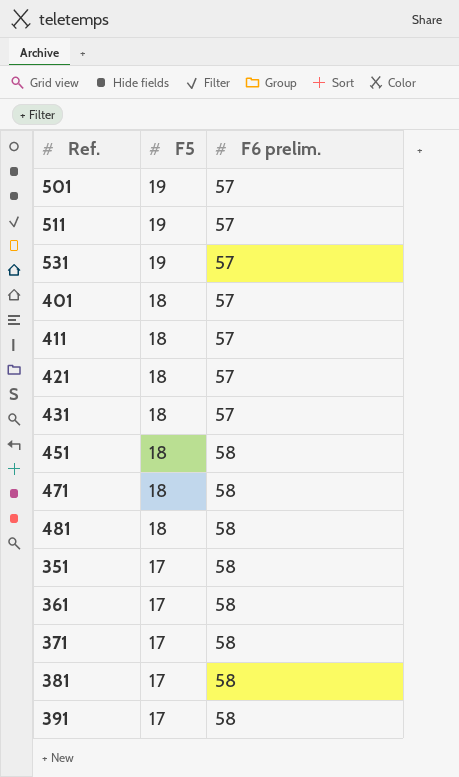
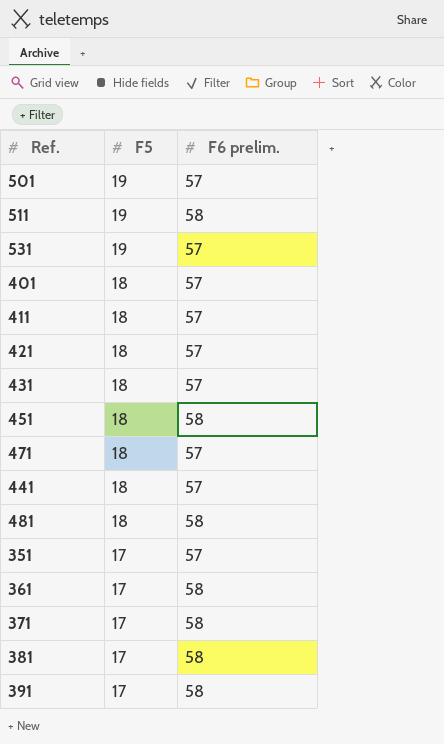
511 | F6 prelim.: 57 -> 58
471 | F6 prelim.: 58 -> 57
row 441: none -> 18 | 57
351 | F6 prelim.: 58 -> 57

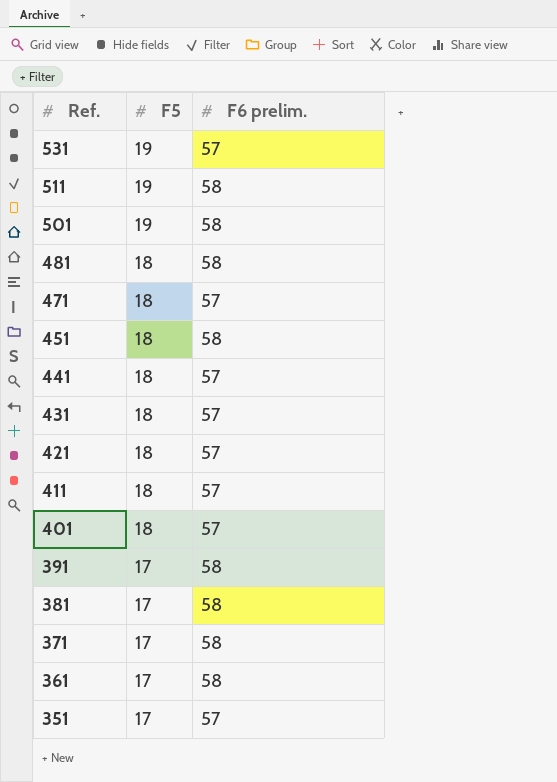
row order: F5 descending -> Ref. descending
501 | F6 prelim.: 57 -> 58

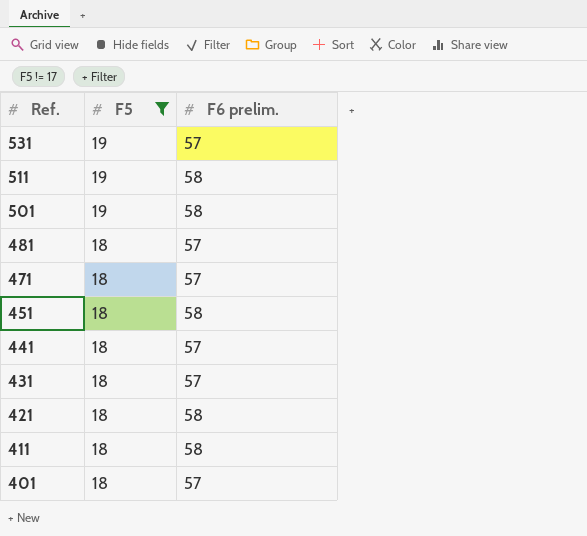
filter: none -> F5 != 17
481 | F6 prelim.: 58 -> 57
421 | F6 prelim.: 57 -> 58
411 | F6 prelim.: 57 -> 58

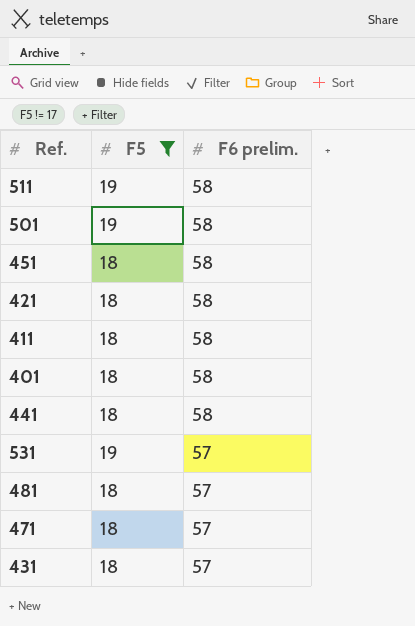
row order: Ref. descending -> F6 prelim. descending
401 | F6 prelim.: 57 -> 58
441 | F6 prelim.: 57 -> 58

